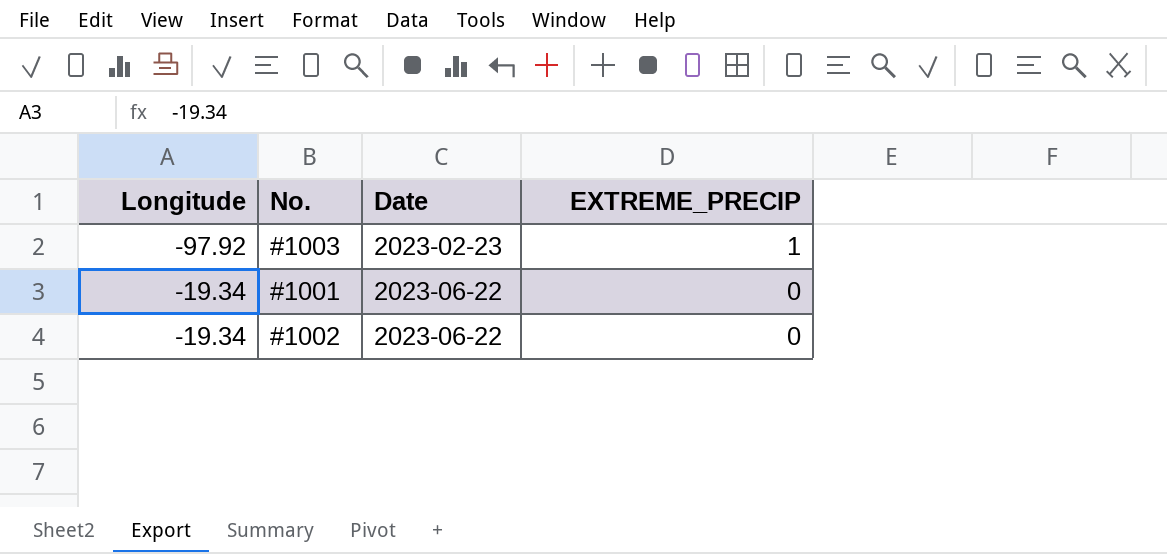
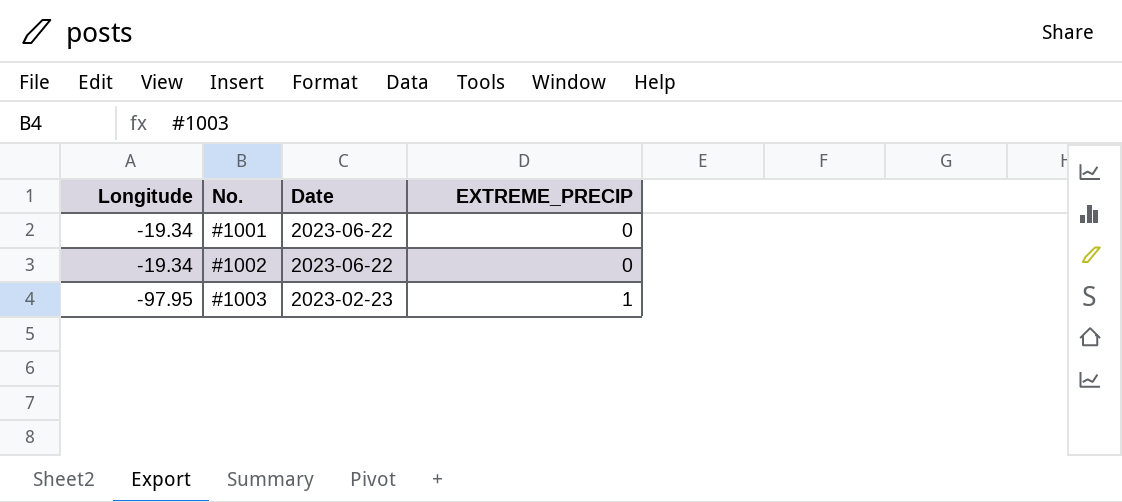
row order: Longitude ascending -> Longitude descending
#1003 | Longitude: -97.92 -> -97.95

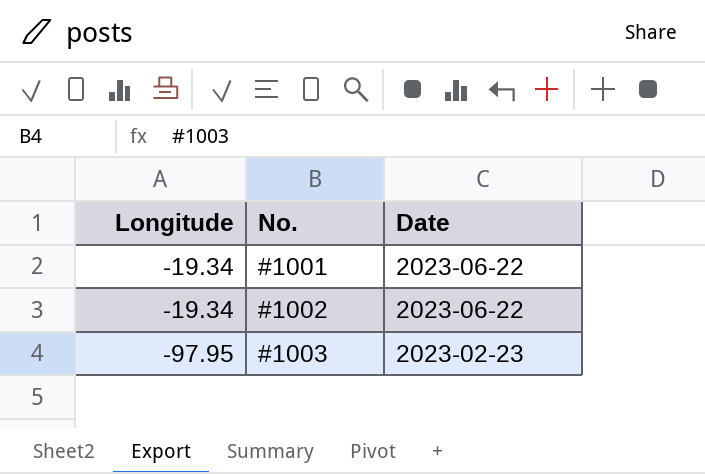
column EXTREME_PRECIP | position: 4 -> none

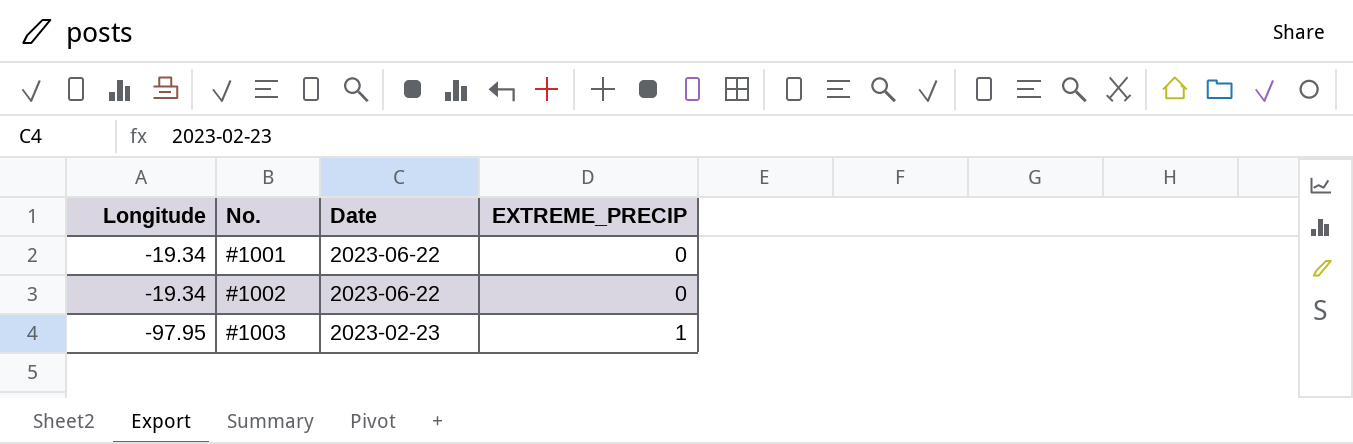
column EXTREME_PRECIP | position: none -> 4

